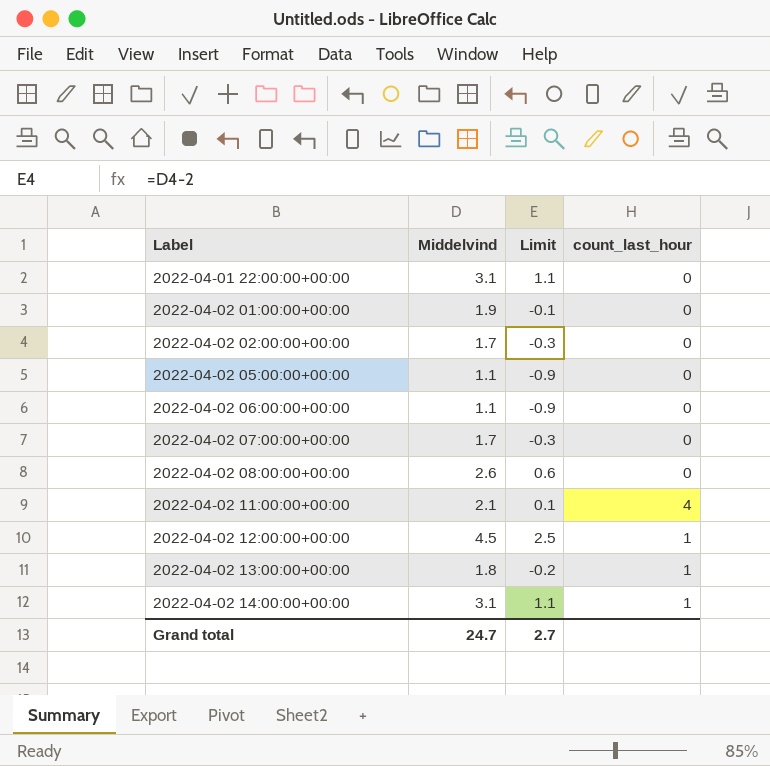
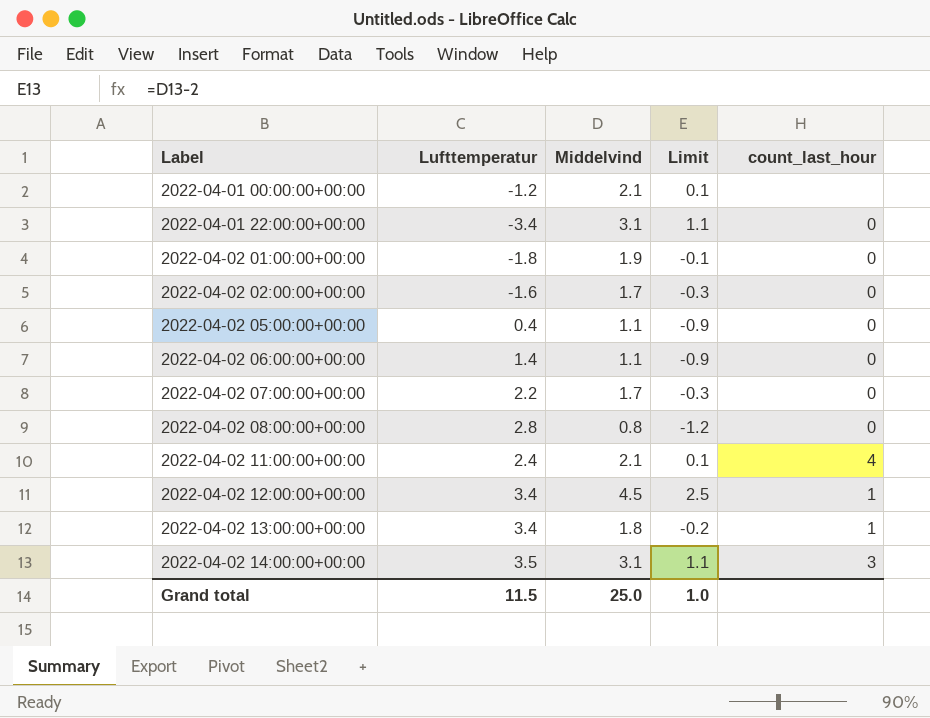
column Lufttemperatur | position: none -> 2
row 2022-04-01 00:00:00+00:00: none -> -1.2 | 2.1 | 0.1 | none
2022-04-02 08:00:00+00:00 | Middelvind: 2.6 -> 0.8
2022-04-02 08:00:00+00:00 | Limit: 0.6 -> -1.2
2022-04-02 14:00:00+00:00 | count_last_hour: 1 -> 3
Grand total | Middelvind: 24.7 -> 25.0
Grand total | Limit: 2.7 -> 1.0

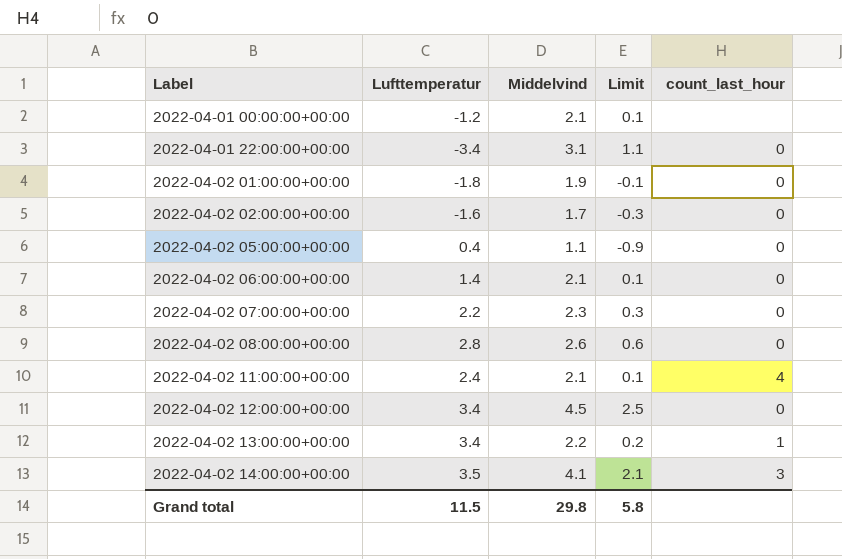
2022-04-02 06:00:00+00:00 | Middelvind: 1.1 -> 2.1
2022-04-02 06:00:00+00:00 | Limit: -0.9 -> 0.1
2022-04-02 07:00:00+00:00 | Middelvind: 1.7 -> 2.3
2022-04-02 07:00:00+00:00 | Limit: -0.3 -> 0.3
2022-04-02 08:00:00+00:00 | Middelvind: 0.8 -> 2.6
2022-04-02 08:00:00+00:00 | Limit: -1.2 -> 0.6
2022-04-02 12:00:00+00:00 | count_last_hour: 1 -> 0
2022-04-02 13:00:00+00:00 | Middelvind: 1.8 -> 2.2
2022-04-02 13:00:00+00:00 | Limit: -0.2 -> 0.2
2022-04-02 14:00:00+00:00 | Middelvind: 3.1 -> 4.1
2022-04-02 14:00:00+00:00 | Limit: 1.1 -> 2.1
Grand total | Middelvind: 25.0 -> 29.8
Grand total | Limit: 1.0 -> 5.8

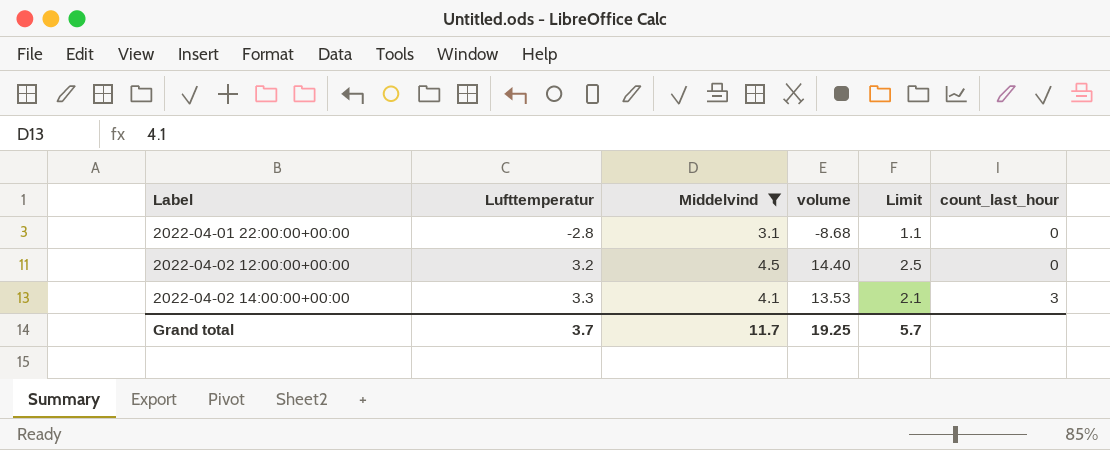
filter: none -> Middelvind >= 3.1
column volume | formula: none -> [Lufttemperatur] * [Middelvind]
2022-04-01 22:00:00+00:00 | Lufttemperatur: -3.4 -> -2.8
2022-04-02 12:00:00+00:00 | Lufttemperatur: 3.4 -> 3.2
2022-04-02 14:00:00+00:00 | Lufttemperatur: 3.5 -> 3.3
Grand total | Lufttemperatur: 11.5 -> 3.7
Grand total | Middelvind: 29.8 -> 11.7
Grand total | Limit: 5.8 -> 5.7

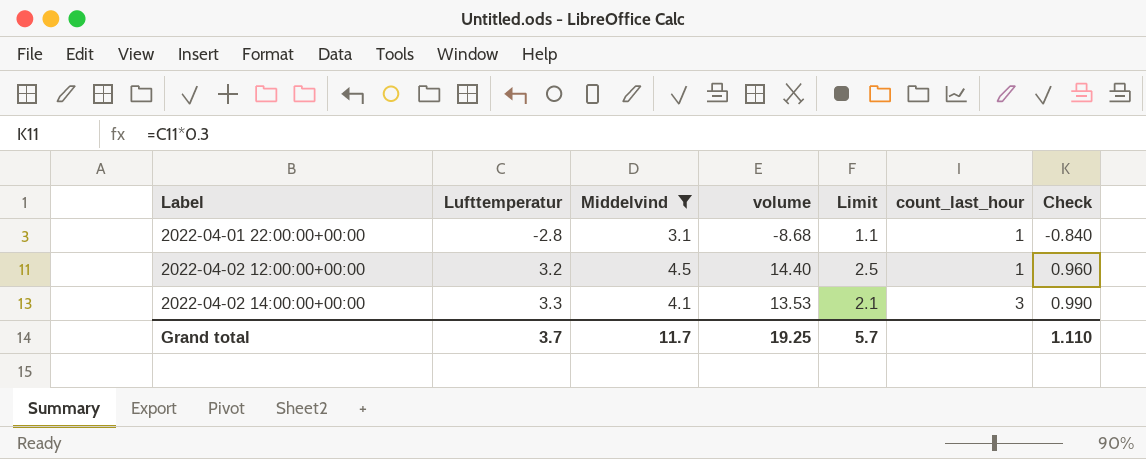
column Check | formula: none -> [Lufttemperatur] * 0.3
2022-04-01 22:00:00+00:00 | count_last_hour: 0 -> 1
2022-04-02 12:00:00+00:00 | count_last_hour: 0 -> 1

